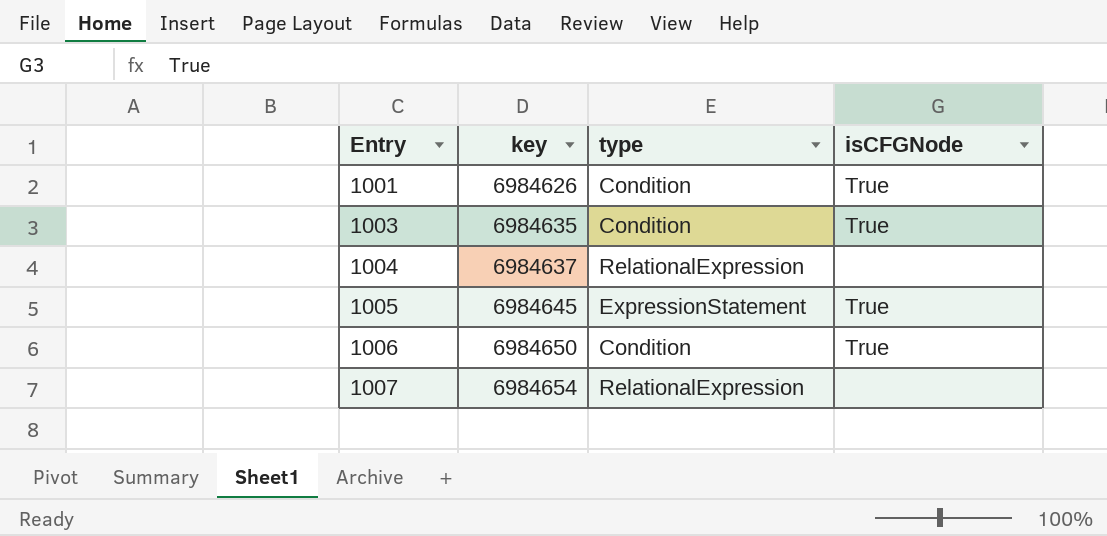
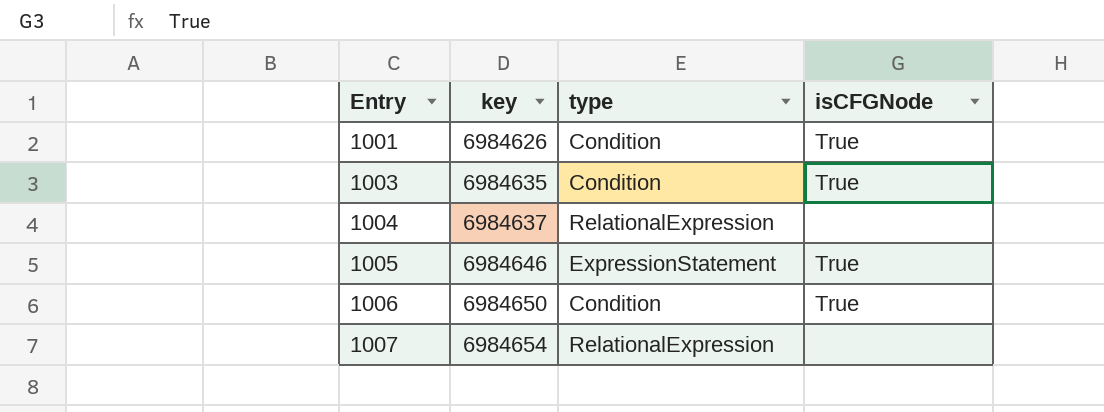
1005 | key: 6984645 -> 6984646

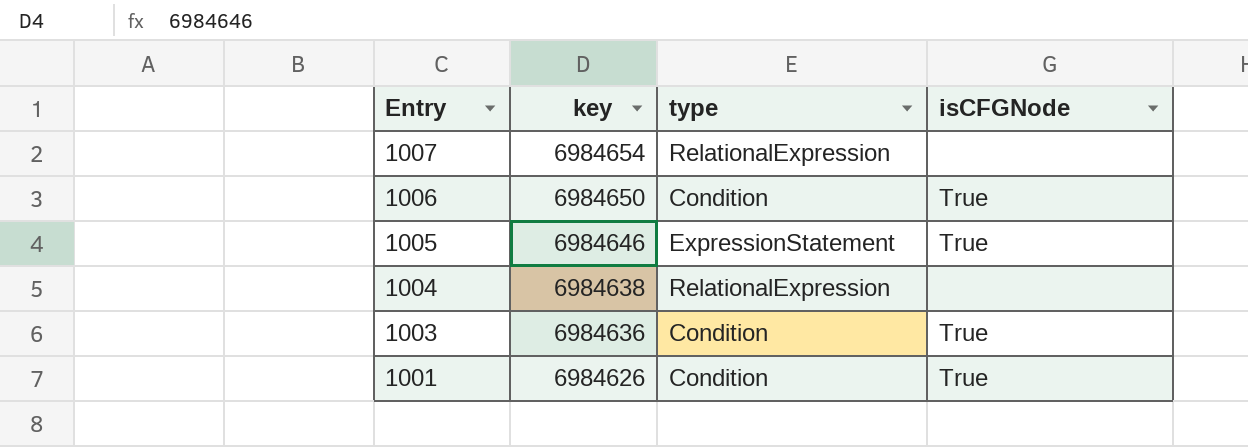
row order: Entry ascending -> Entry descending
1004 | key: 6984637 -> 6984638
1003 | key: 6984635 -> 6984636

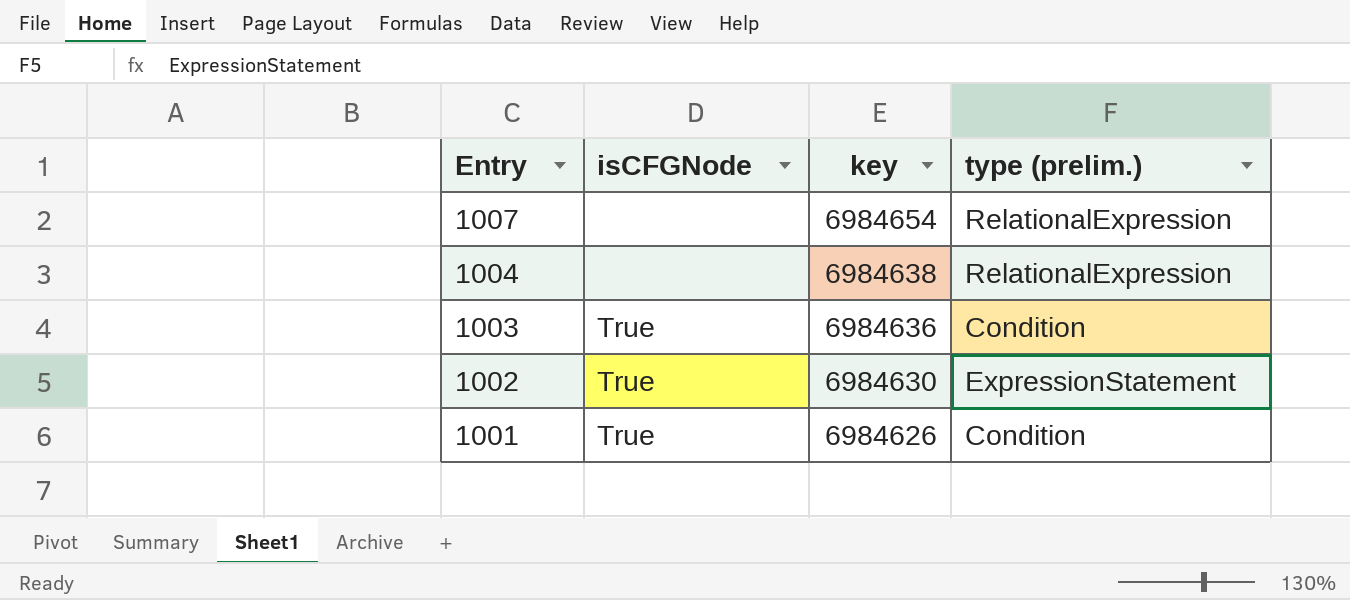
column isCFGNode | position: 4 -> 2
column name: type -> type (prelim.)
row 1006: 6984650 | Condition | True -> none
row 1005: 6984646 | ExpressionStatement | True -> none
row 1002: none -> True | 6984630 | ExpressionStatement

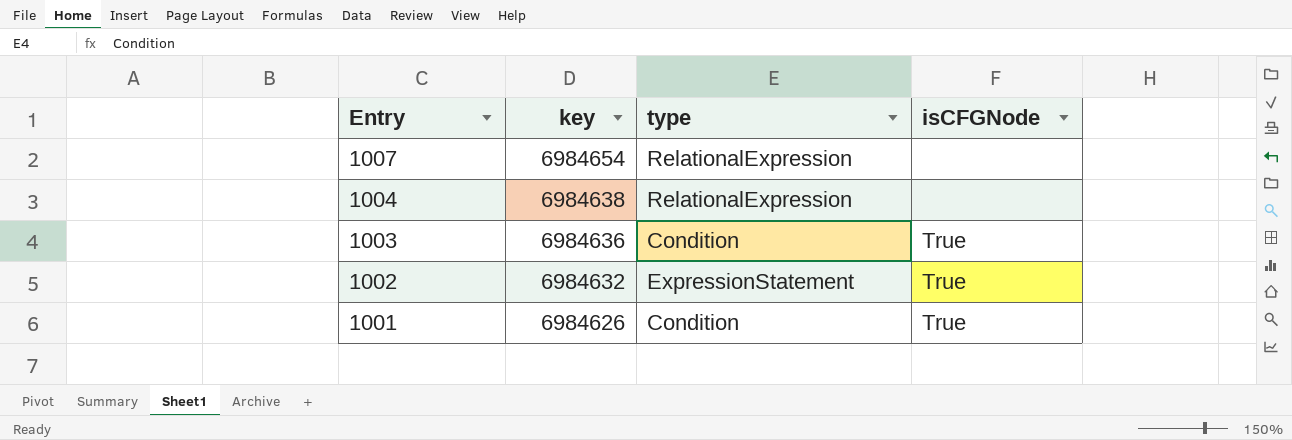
column name: type (prelim.) -> type
column isCFGNode | position: 2 -> 4
1002 | key: 6984630 -> 6984632

